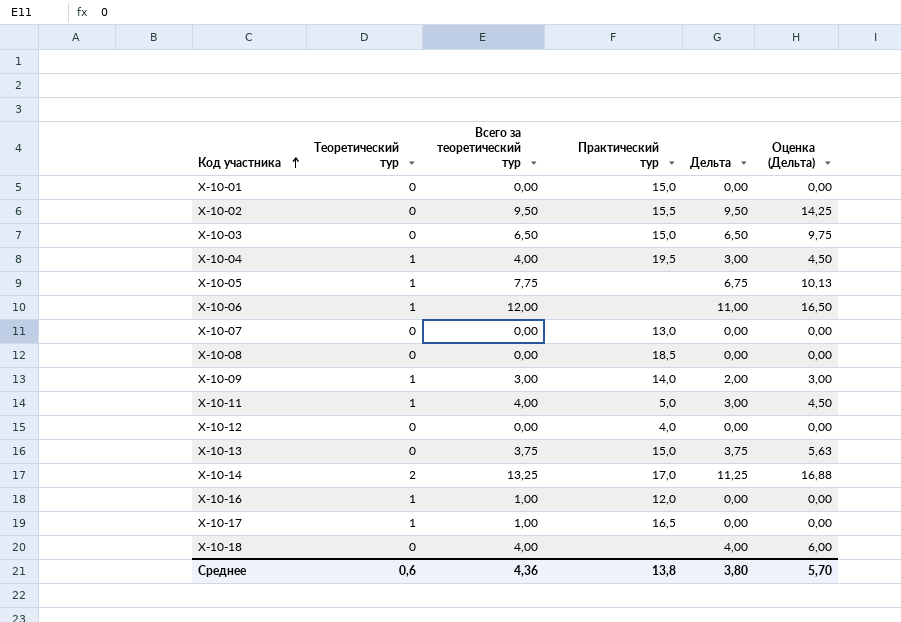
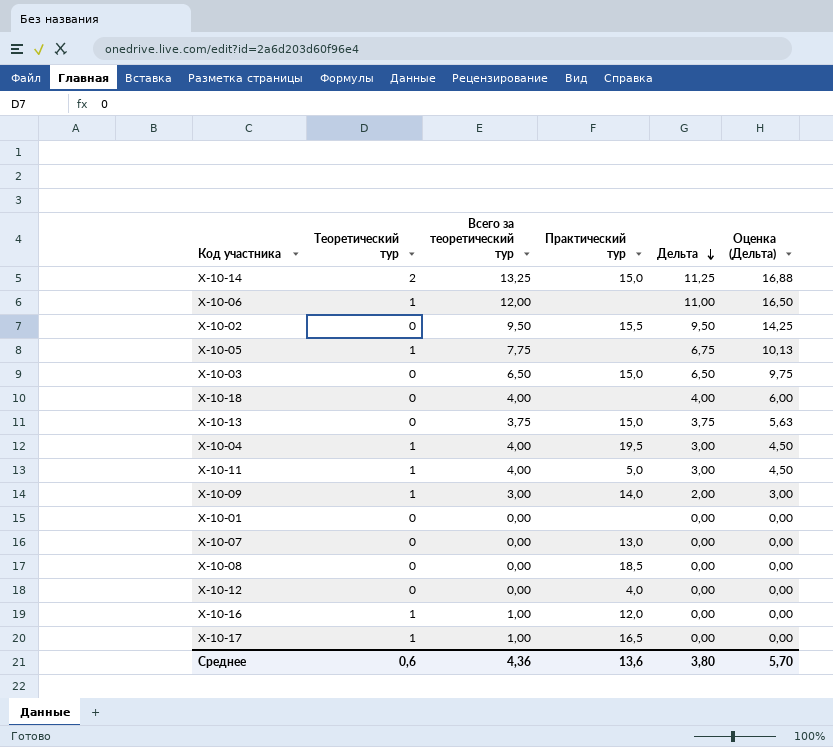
row order: Код участника ascending -> Дельта descending
Х-10-14 | Практический тур: 17,0 -> 15,0
Х-10-01 | Практический тур: 15,0 -> none
Среднее | Практический тур: 13,8 -> 13,6

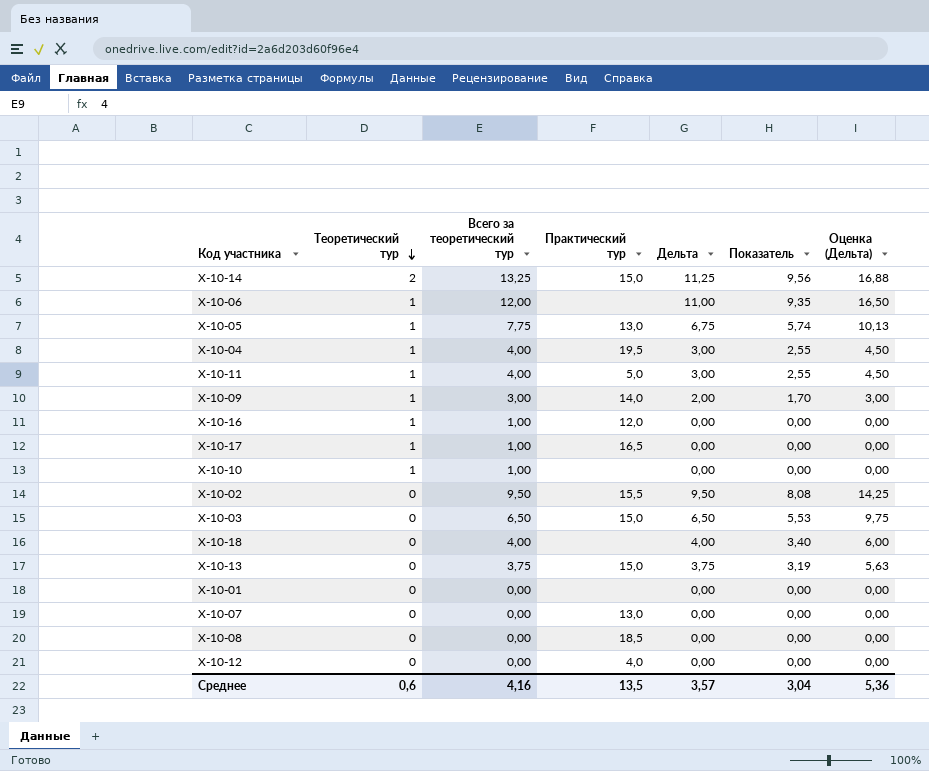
row order: Дельта descending -> Теоретический тур descending
column Показатель | formula: none -> [Дельта] * 0,85
Х-10-05 | Практический тур: none -> 13,0
row Х-10-10: none -> 1 | 1,00 | none | 0,00 | 0,00 | 0,00
Среднее | Всего за теоретический тур: 4,36 -> 4,16
Среднее | Практический тур: 13,6 -> 13,5
Среднее | Дельта: 3,80 -> 3,57
Среднее | Оценка (Дельта): 5,70 -> 5,36

